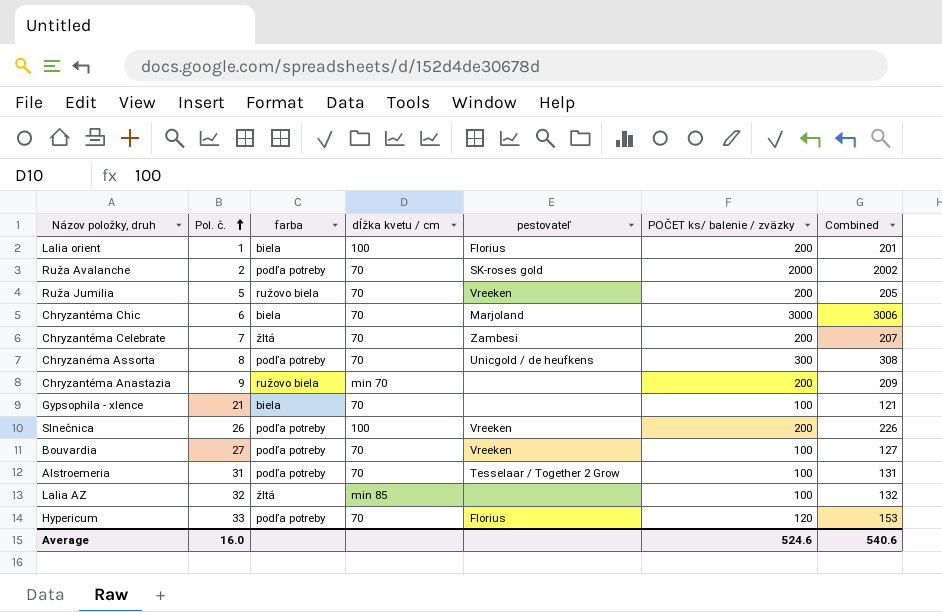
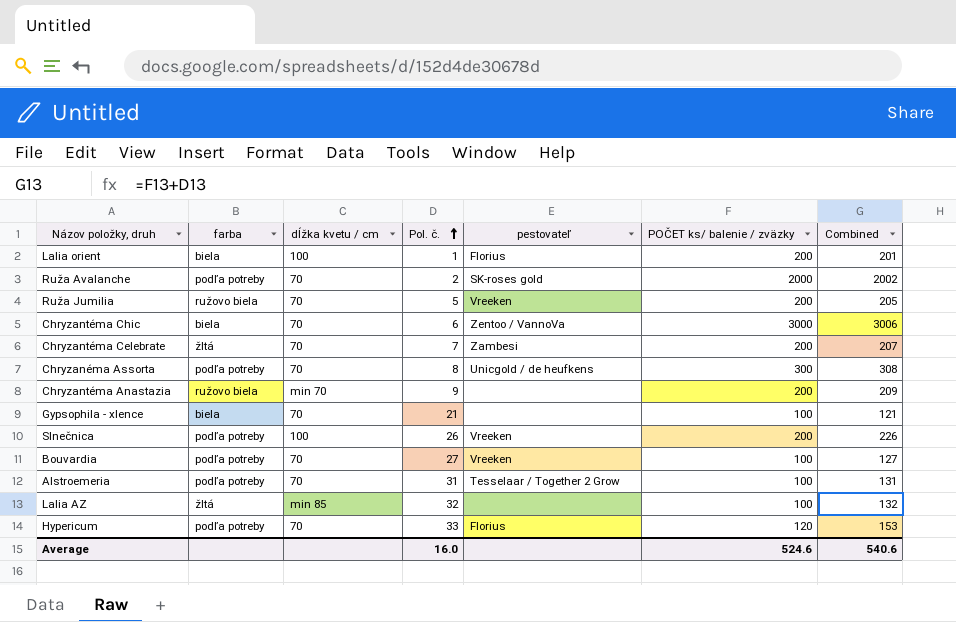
column Pol. č. | position: 2 -> 4
Chryzantéma Chic | pestovateľ: Marjoland -> Zentoo / VannoVa

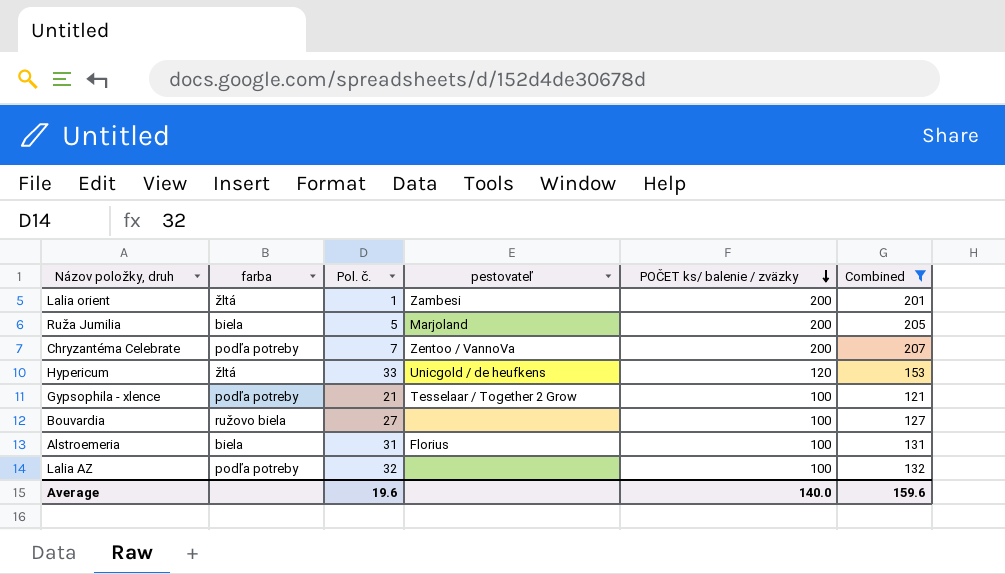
filter: none -> Combined <= 207
row order: Pol. č. ascending -> POČET ks/ balenie / zväzky descending
column dĺžka kvetu / cm | position: 3 -> none
Lalia orient | farba: biela -> žltá
Lalia orient | pestovateľ: Florius -> Zambesi
Ruža Jumilia | farba: ružovo biela -> biela
Ruža Jumilia | pestovateľ: Vreeken -> Marjoland
Chryzantéma Celebrate | farba: žltá -> podľa potreby
Chryzantéma Celebrate | pestovateľ: Zambesi -> Zentoo / VannoVa
Hypericum | farba: podľa potreby -> žltá
Hypericum | pestovateľ: Florius -> Unicgold / de heufkens
Gypsophila - xlence | farba: biela -> podľa potreby
Gypsophila - xlence | pestovateľ: none -> Tesselaar / Together 2 Grow
Bouvardia | farba: podľa potreby -> ružovo biela
Bouvardia | pestovateľ: Vreeken -> none
Alstroemeria | farba: podľa potreby -> biela
Alstroemeria | pestovateľ: Tesselaar / Together 2 Grow -> Florius
Lalia AZ | farba: žltá -> podľa potreby
Average | Pol. č.: 16.0 -> 19.6
Average | POČET ks/ balenie / zväzky: 524.6 -> 140.0
Average | Combined: 540.6 -> 159.6

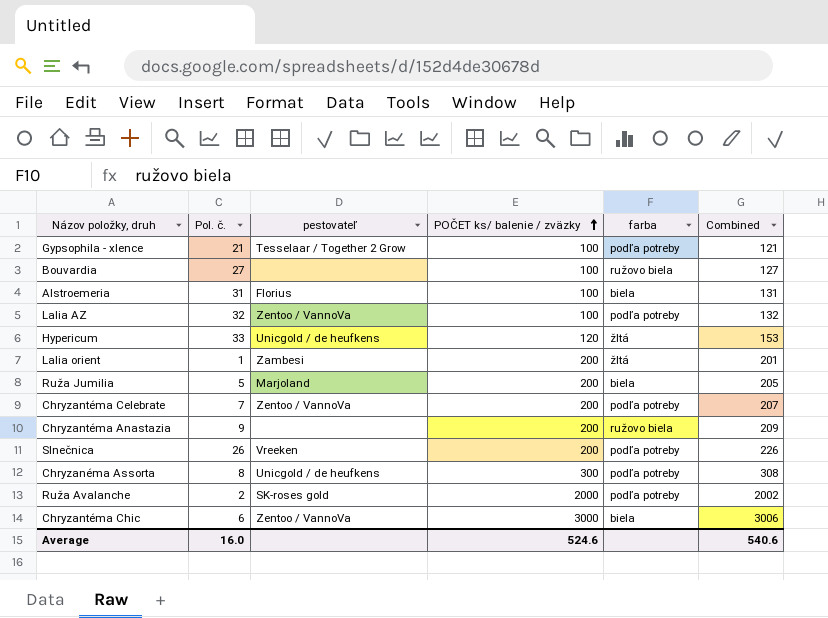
filter: Combined <= 207 -> none
row order: POČET ks/ balenie / zväzky descending -> POČET ks/ balenie / zväzky ascending
column farba | position: 2 -> 5
Lalia AZ | pestovateľ: none -> Zentoo / VannoVa
Average | Pol. č.: 19.6 -> 16.0
Average | POČET ks/ balenie / zväzky: 140.0 -> 524.6
Average | Combined: 159.6 -> 540.6

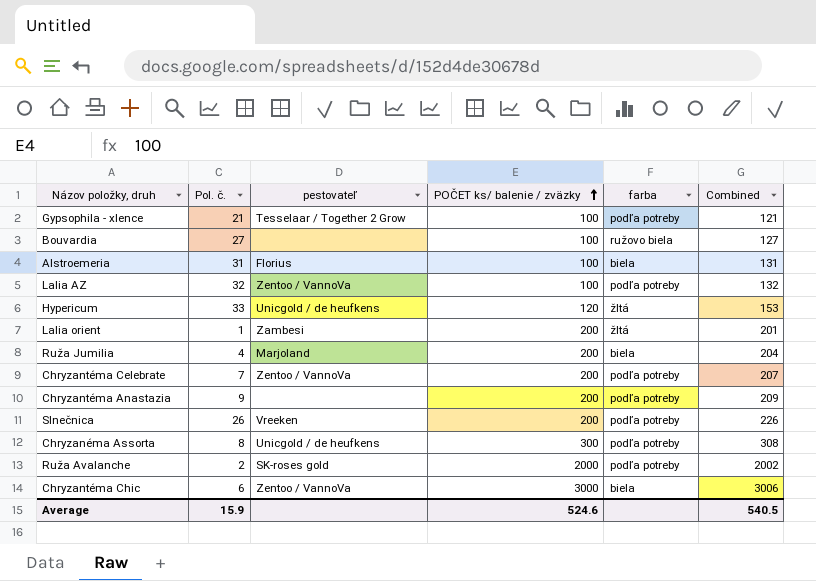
Ruža Jumilia | Pol. č.: 5 -> 4
Ruža Jumilia | Combined: 205 -> 204
Chryzantéma Anastazia | farba: ružovo biela -> podľa potreby
Average | Pol. č.: 16.0 -> 15.9
Average | Combined: 540.6 -> 540.5

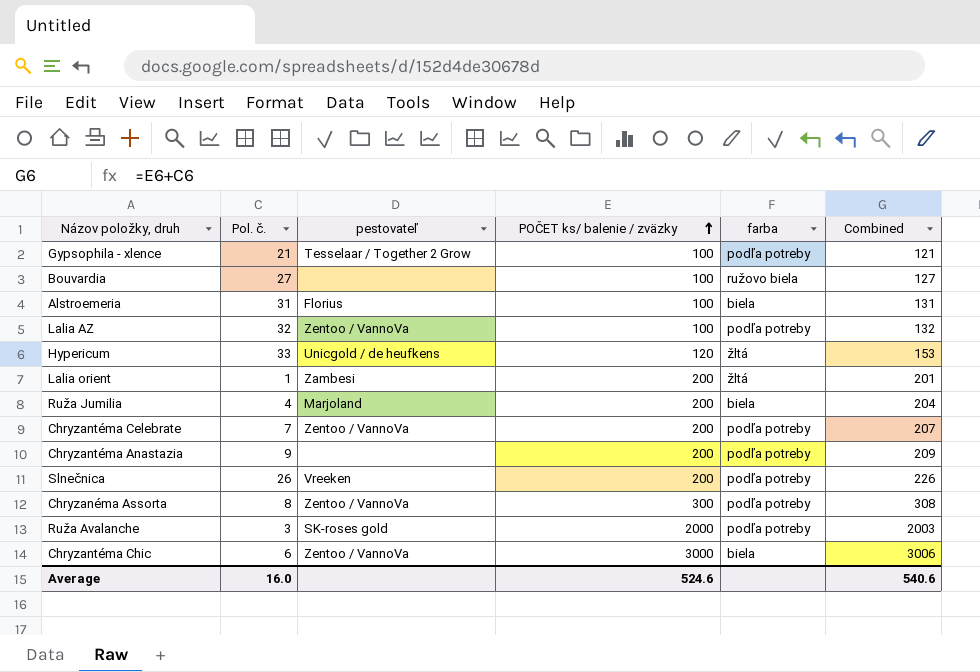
Chryzanéma Assorta | pestovateľ: Unicgold / de heufkens -> Zentoo / VannoVa
Ruža Avalanche | Pol. č.: 2 -> 3
Ruža Avalanche | Combined: 2002 -> 2003
Average | Pol. č.: 15.9 -> 16.0
Average | Combined: 540.5 -> 540.6

